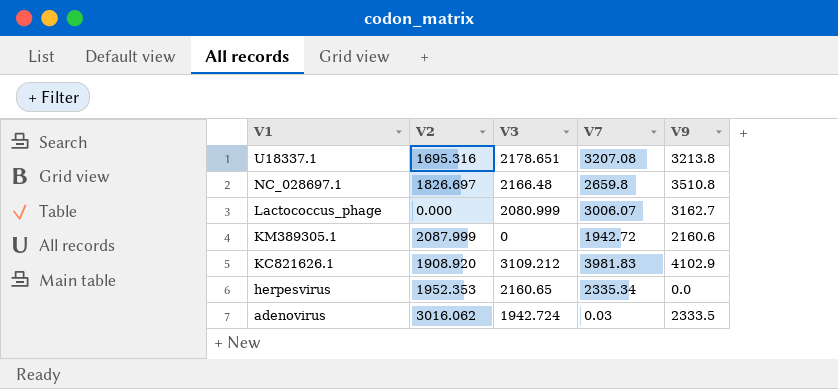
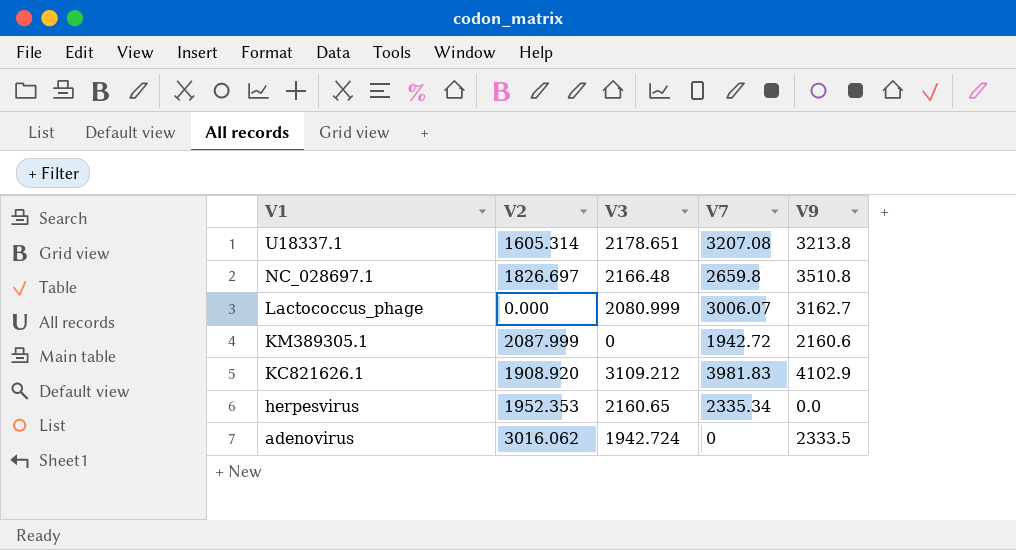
U18337.1 | V2: 1695.316 -> 1605.314
adenovirus | V7: 0.03 -> 0

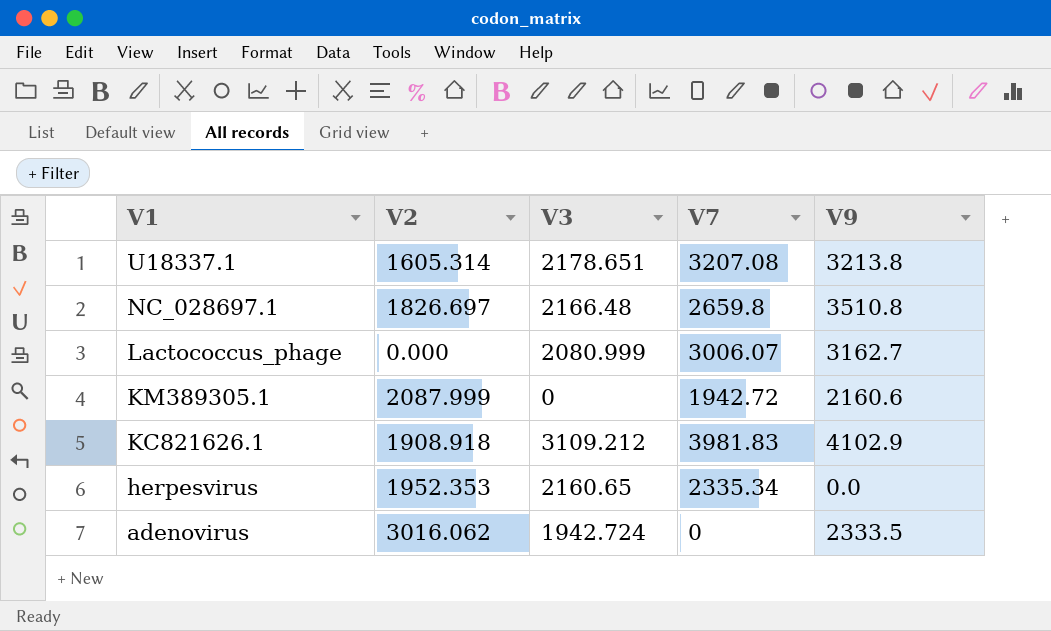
KC821626.1 | V2: 1908.920 -> 1908.918

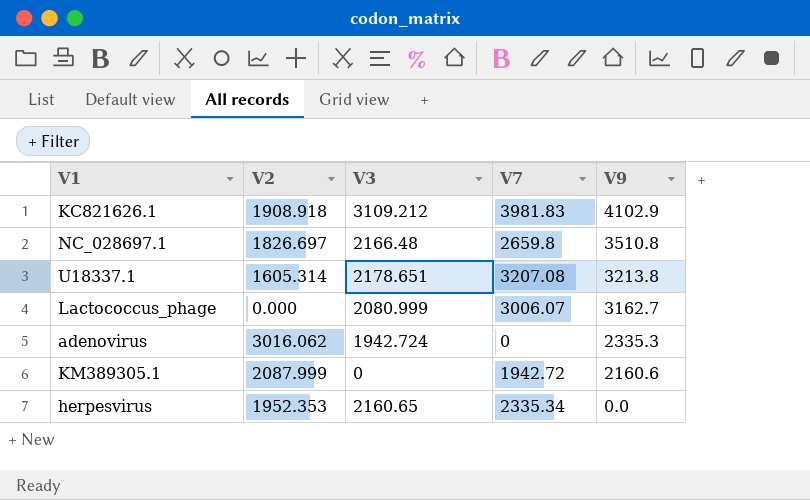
row order: V1 descending -> V9 descending
adenovirus | V9: 2333.5 -> 2335.3

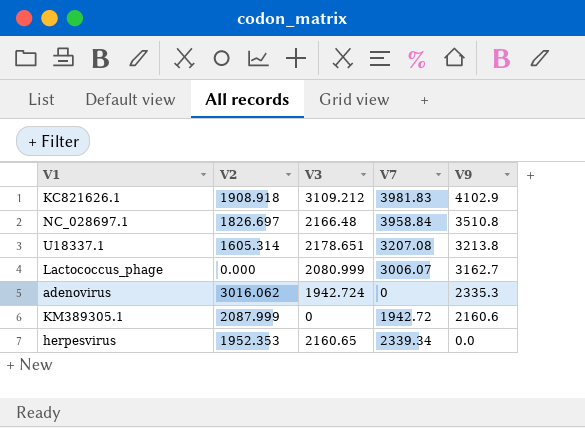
NC_028697.1 | V7: 2659.8 -> 3958.84
herpesvirus | V7: 2335.34 -> 2339.34

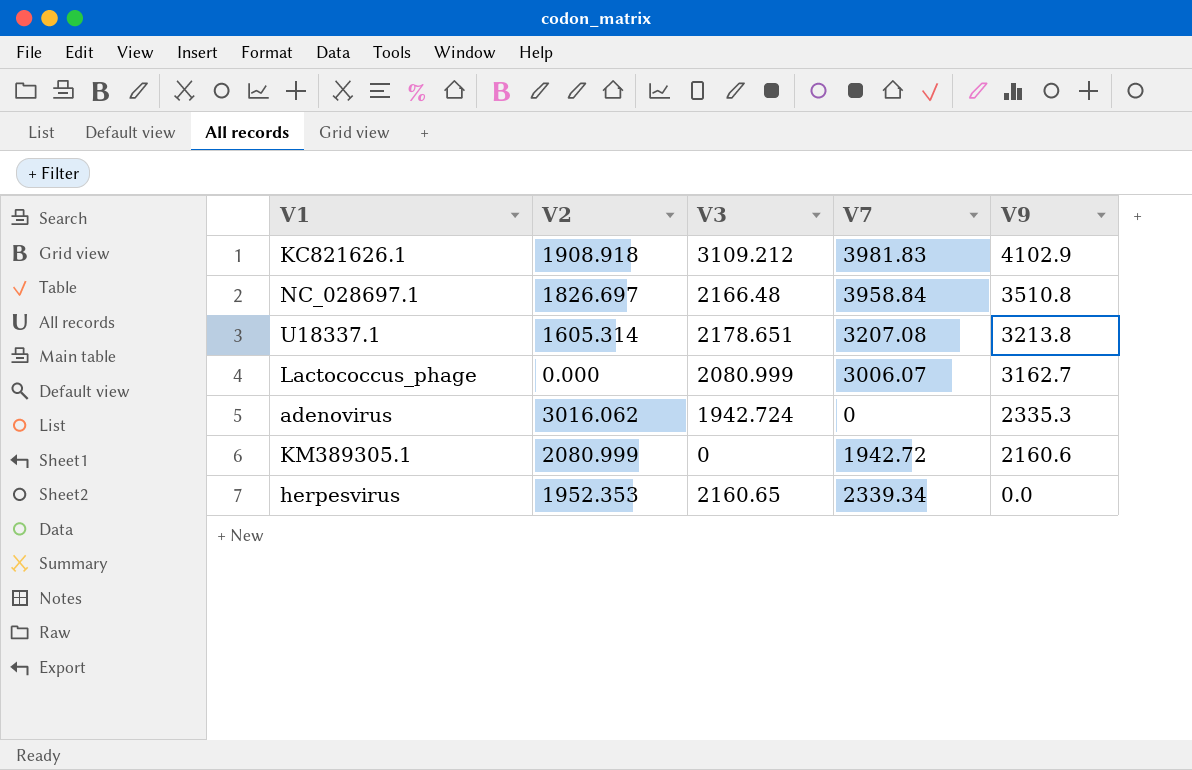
KM389305.1 | V2: 2087.999 -> 2080.999

